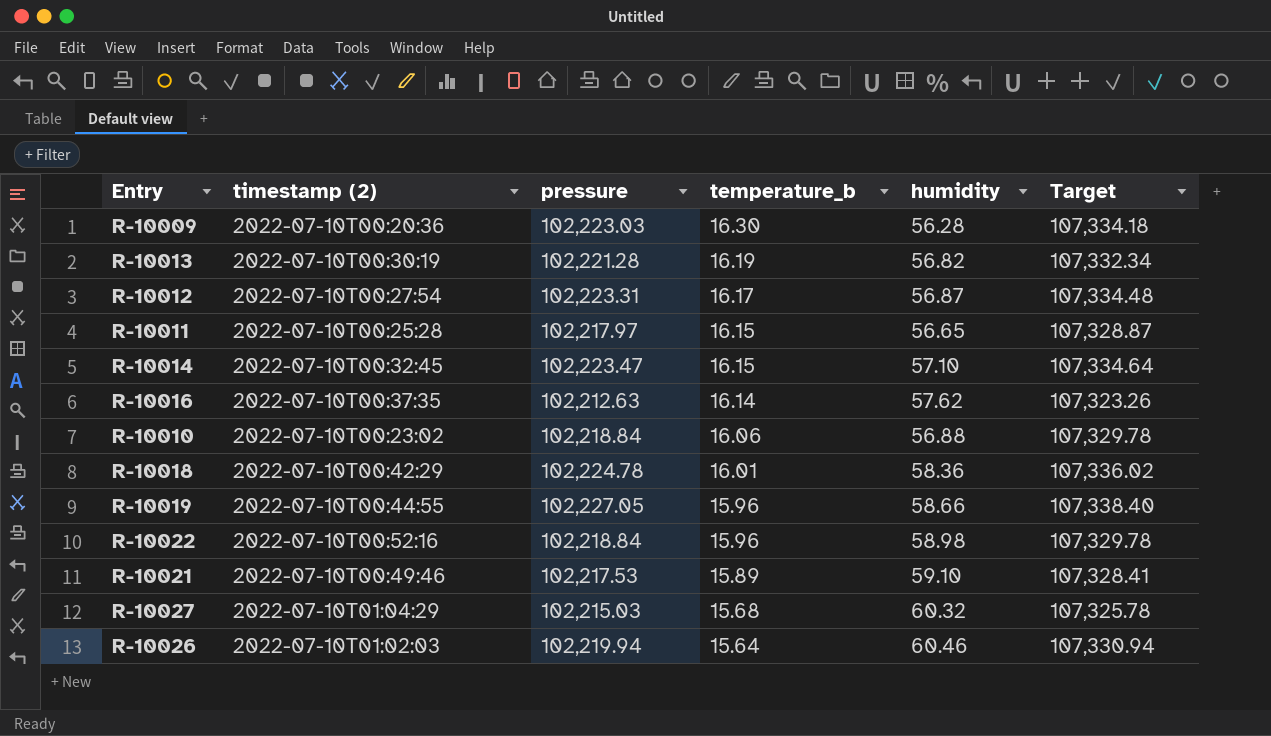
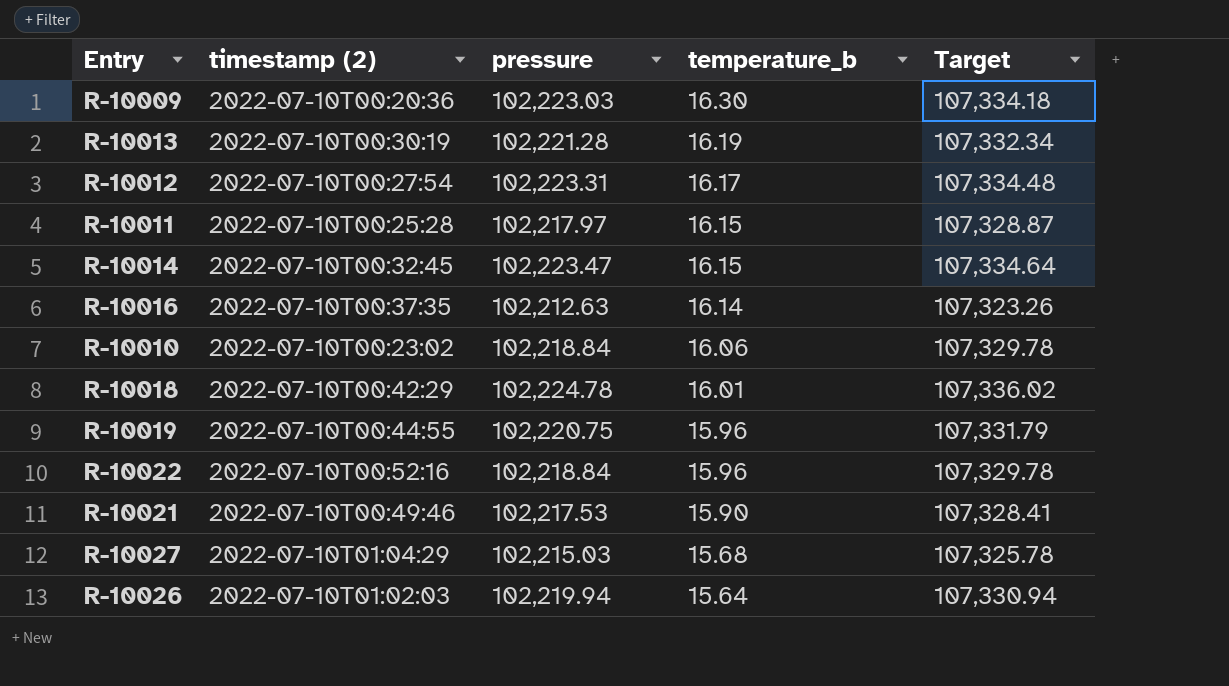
column humidity | position: 5 -> none
R-10019 | pressure: 102,227.05 -> 102,220.75
R-10019 | Target: 107,338.40 -> 107,331.79
R-10021 | temperature_b: 15.89 -> 15.90

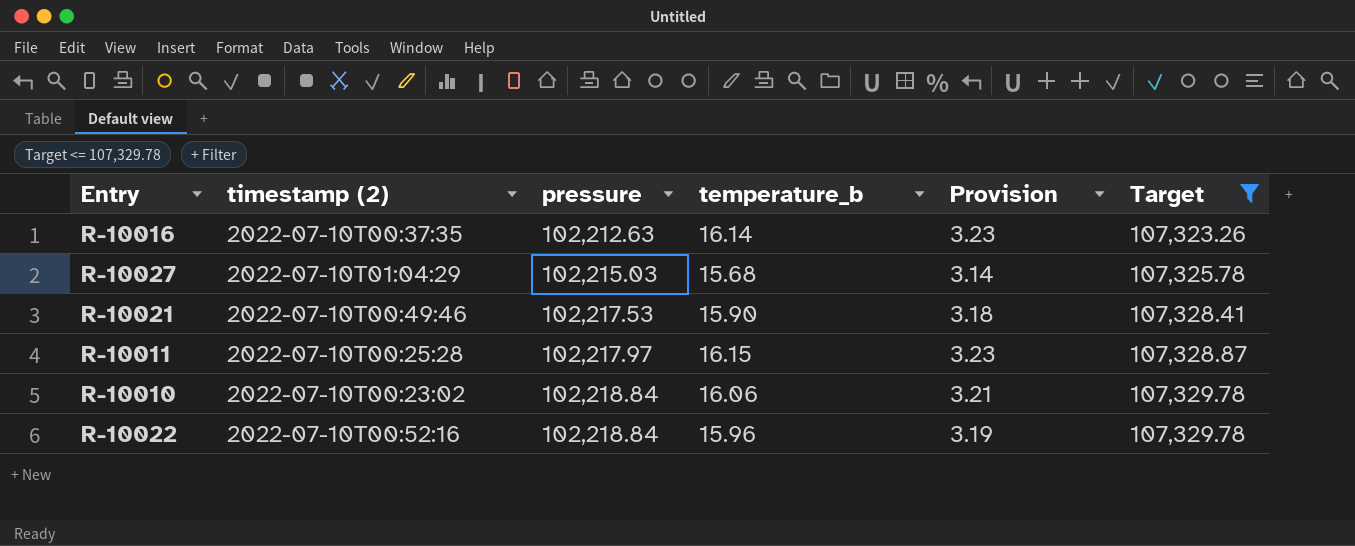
filter: none -> Target <= 107,329.78
row order: temperature_b descending -> pressure ascending
column Provision | formula: none -> [temperature_b] * 0.2

